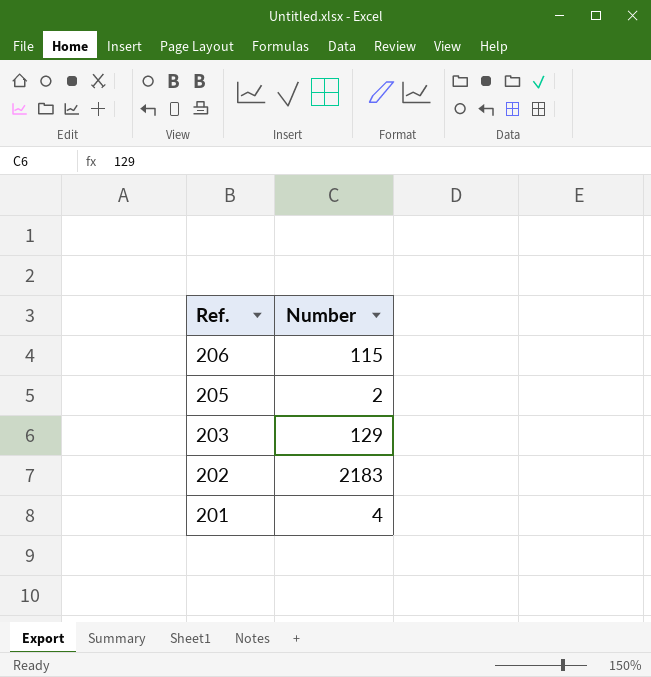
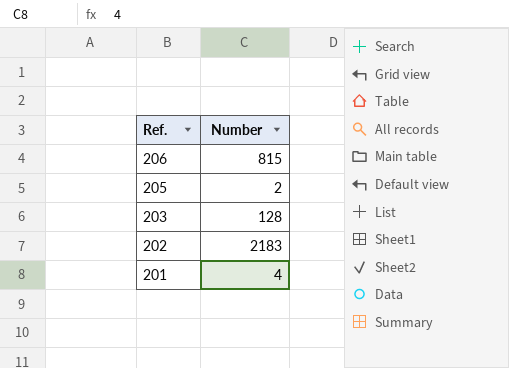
206 | Number: 115 -> 815
203 | Number: 129 -> 128

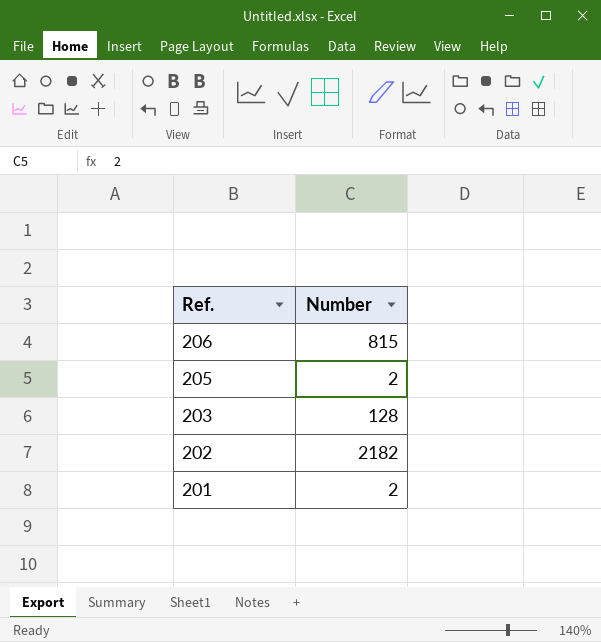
202 | Number: 2183 -> 2182
201 | Number: 4 -> 2

